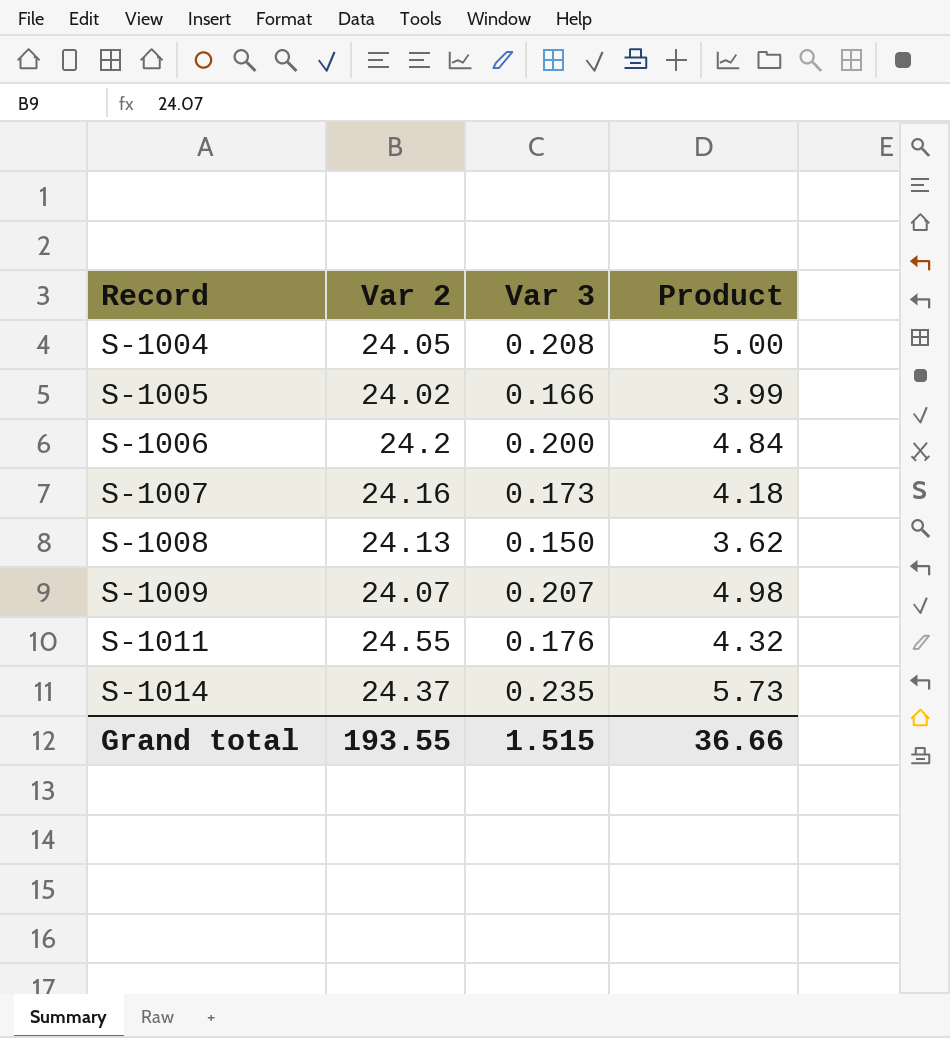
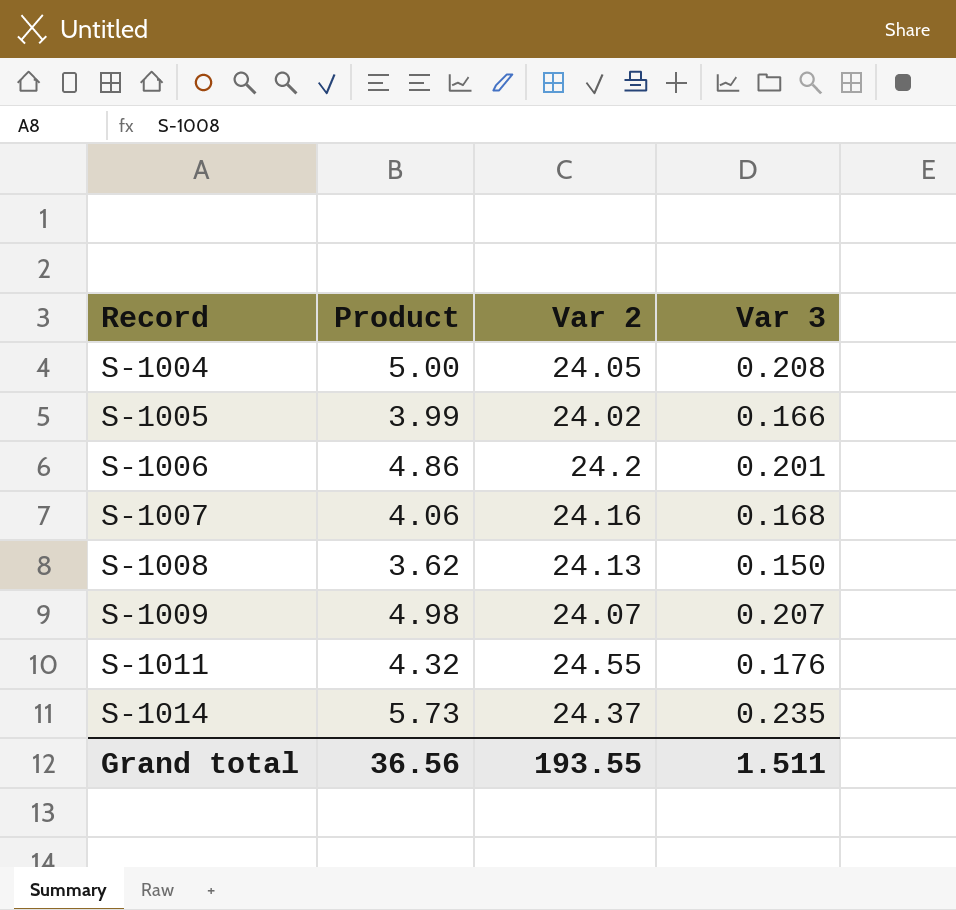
column Product | position: 4 -> 2
S-1006 | Product: 4.84 -> 4.86
S-1006 | Var 3: 0.200 -> 0.201
S-1007 | Product: 4.18 -> 4.06
S-1007 | Var 3: 0.173 -> 0.168
Grand total | Product: 36.66 -> 36.56
Grand total | Var 3: 1.515 -> 1.511

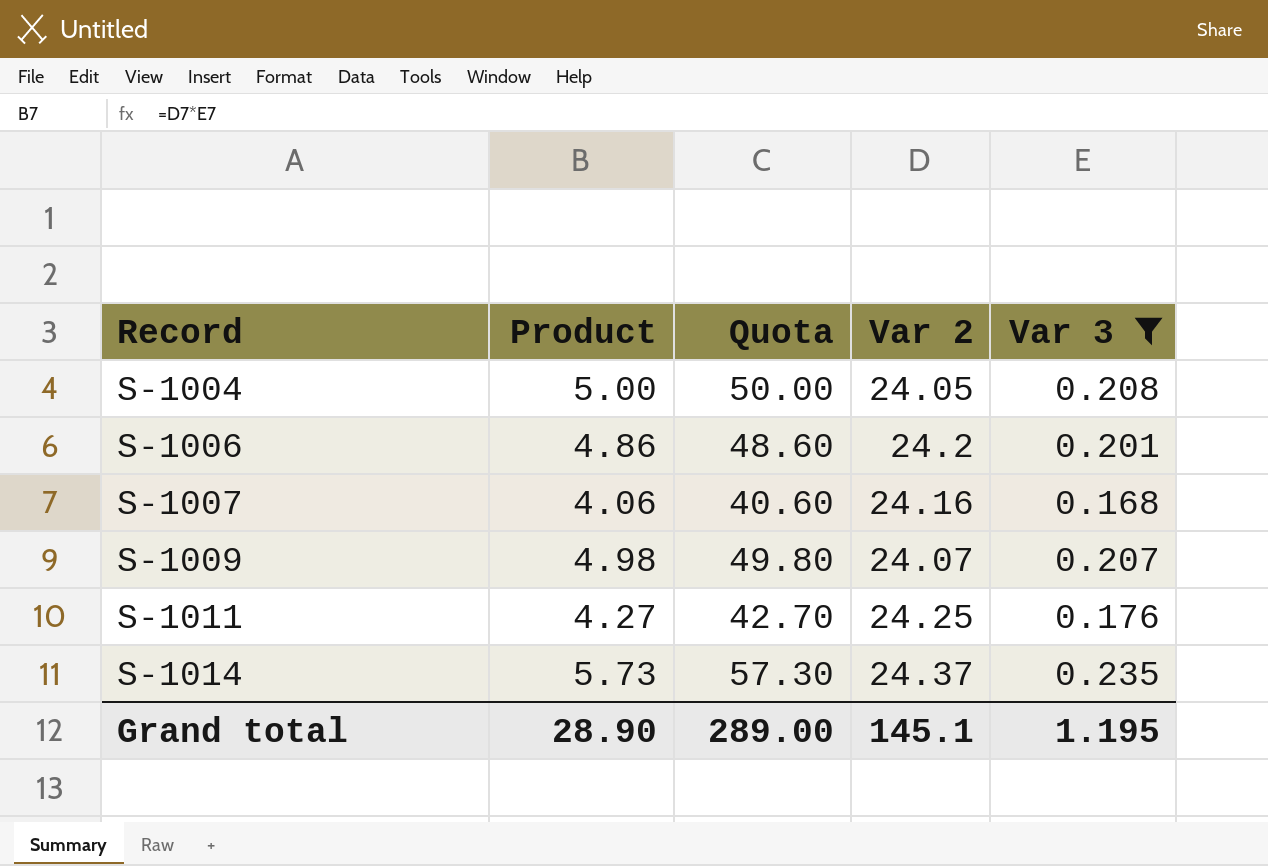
filter: none -> Var 3 >= 0.168
column Quota | formula: none -> [Product] * 10
S-1011 | Product: 4.32 -> 4.27
S-1011 | Var 2: 24.55 -> 24.25
Grand total | Product: 36.56 -> 28.90
Grand total | Var 2: 193.55 -> 145.1
Grand total | Var 3: 1.511 -> 1.195

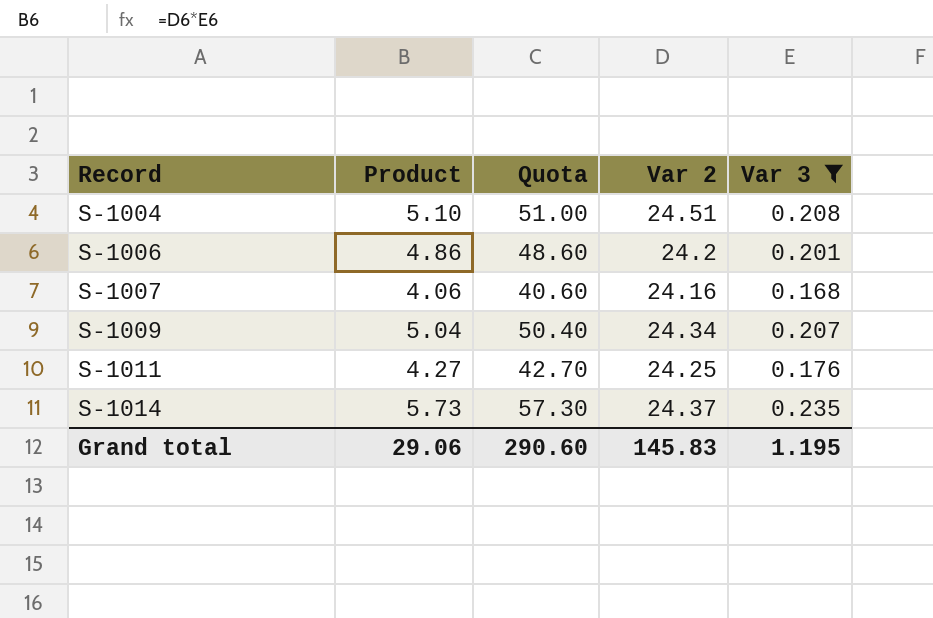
S-1004 | Product: 5.00 -> 5.10
S-1004 | Quota: 50.00 -> 51.00
S-1004 | Var 2: 24.05 -> 24.51
S-1009 | Product: 4.98 -> 5.04
S-1009 | Quota: 49.80 -> 50.40
S-1009 | Var 2: 24.07 -> 24.34
Grand total | Product: 28.90 -> 29.06
Grand total | Quota: 289.00 -> 290.60
Grand total | Var 2: 145.1 -> 145.83

